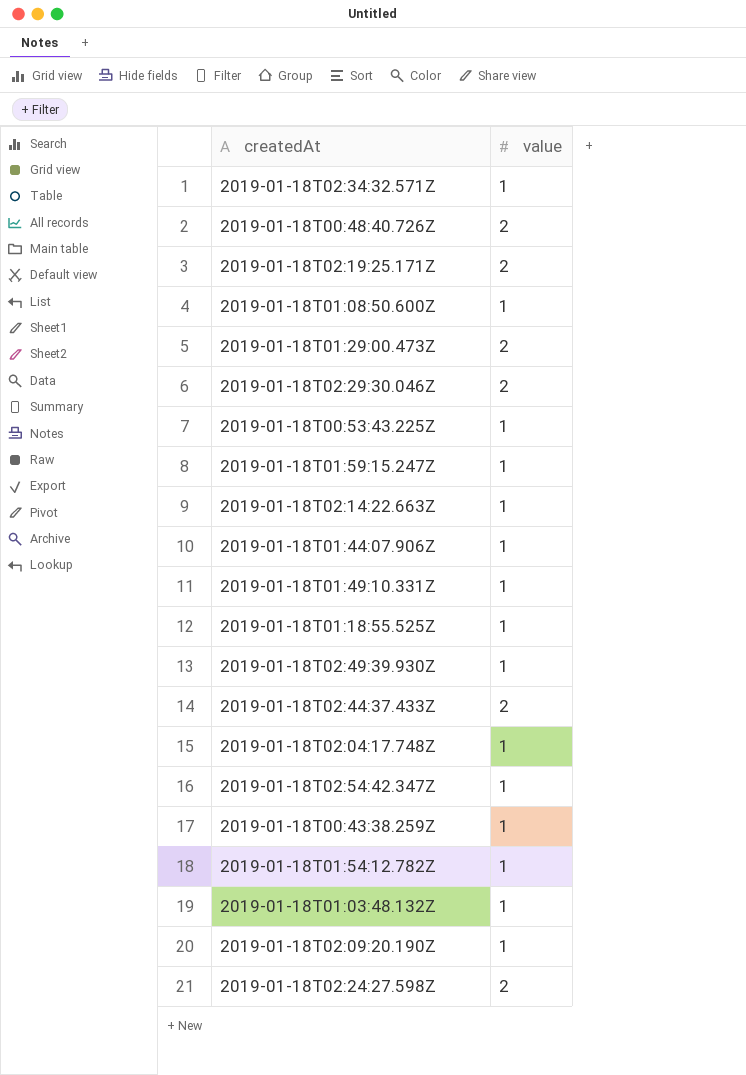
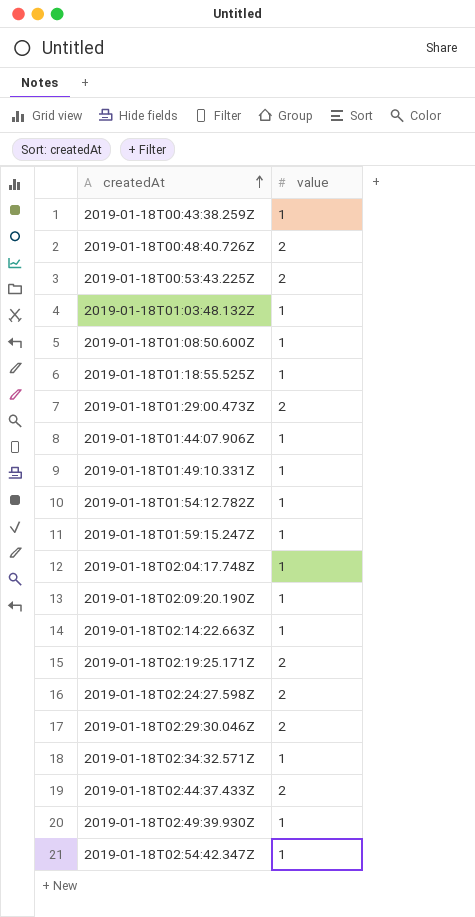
row order: none -> createdAt ascending
2019-01-18T00:53:43.225Z | value: 1 -> 2

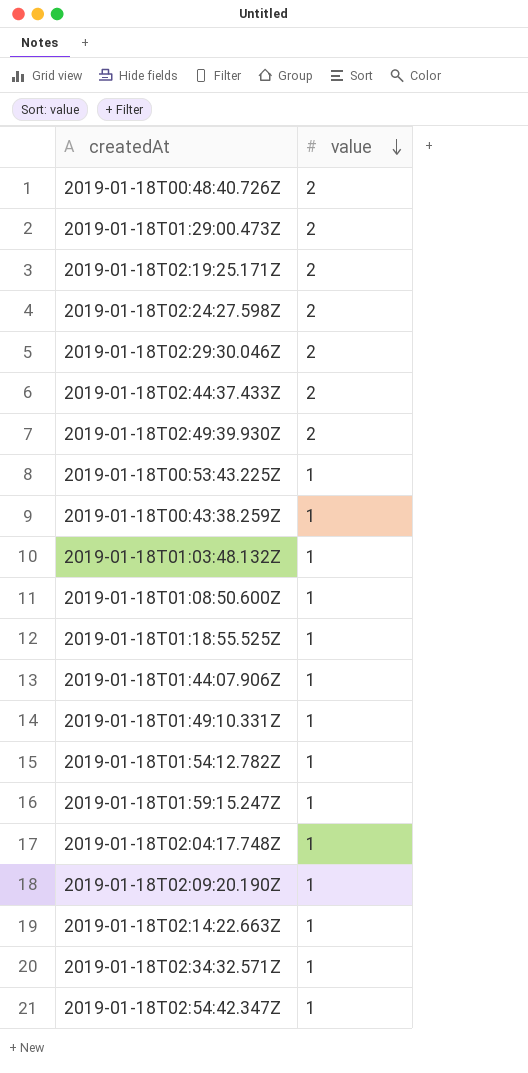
row order: createdAt ascending -> value descending
2019-01-18T02:49:39.930Z | value: 1 -> 2
2019-01-18T00:53:43.225Z | value: 2 -> 1

